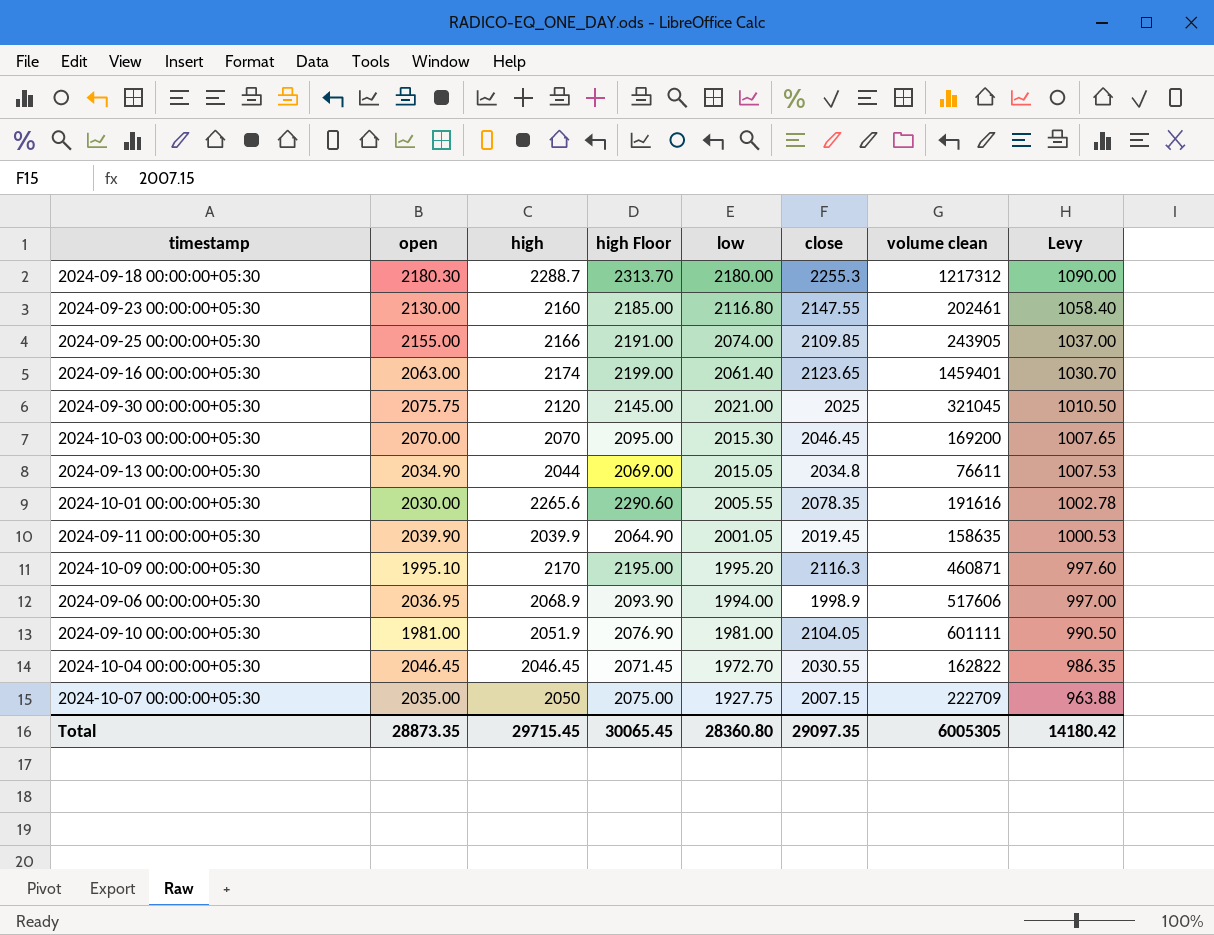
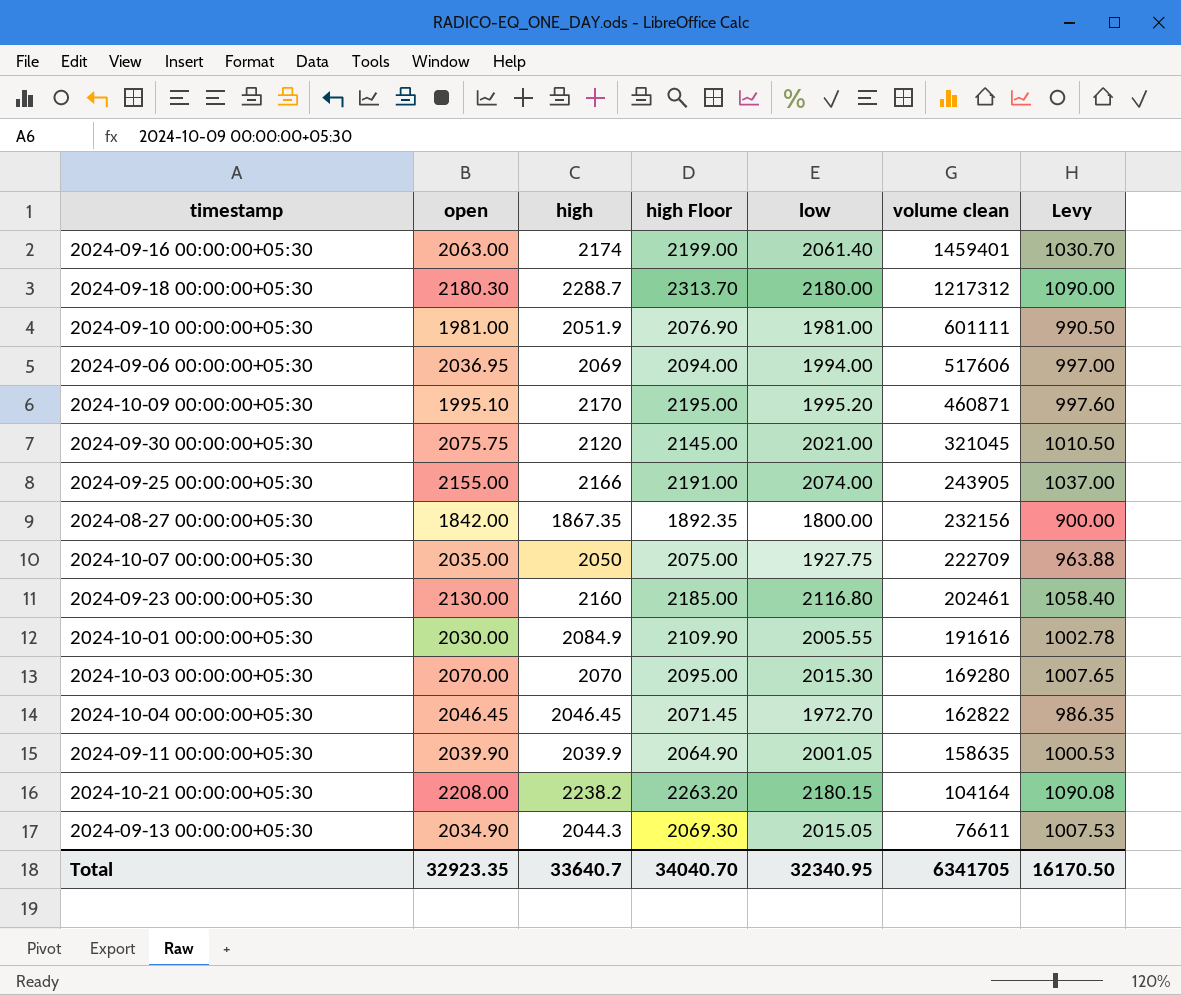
row order: low descending -> volume clean descending
column close | position: 6 -> none
2024-09-06 00:00:00+05:30 | high: 2068.9 -> 2069
2024-09-06 00:00:00+05:30 | high Floor: 2093.90 -> 2094.00
row 2024-08-27 00:00:00+05:30: none -> 1842.00 | 1867.35 | 1892.35 | 1800.00 | 232156 | 900.00
2024-10-01 00:00:00+05:30 | high: 2265.6 -> 2084.9
2024-10-01 00:00:00+05:30 | high Floor: 2290.60 -> 2109.90
2024-10-03 00:00:00+05:30 | volume clean: 169200 -> 169280
row 2024-10-21 00:00:00+05:30: none -> 2208.00 | 2238.2 | 2263.20 | 2180.15 | 104164 | 1090.08
2024-09-13 00:00:00+05:30 | high: 2044 -> 2044.3
2024-09-13 00:00:00+05:30 | high Floor: 2069.00 -> 2069.30
Total | open: 28873.35 -> 32923.35
Total | high: 29715.45 -> 33640.7
Total | high Floor: 30065.45 -> 34040.70
Total | low: 28360.80 -> 32340.95
Total | volume clean: 6005305 -> 6341705
Total | Levy: 14180.42 -> 16170.50

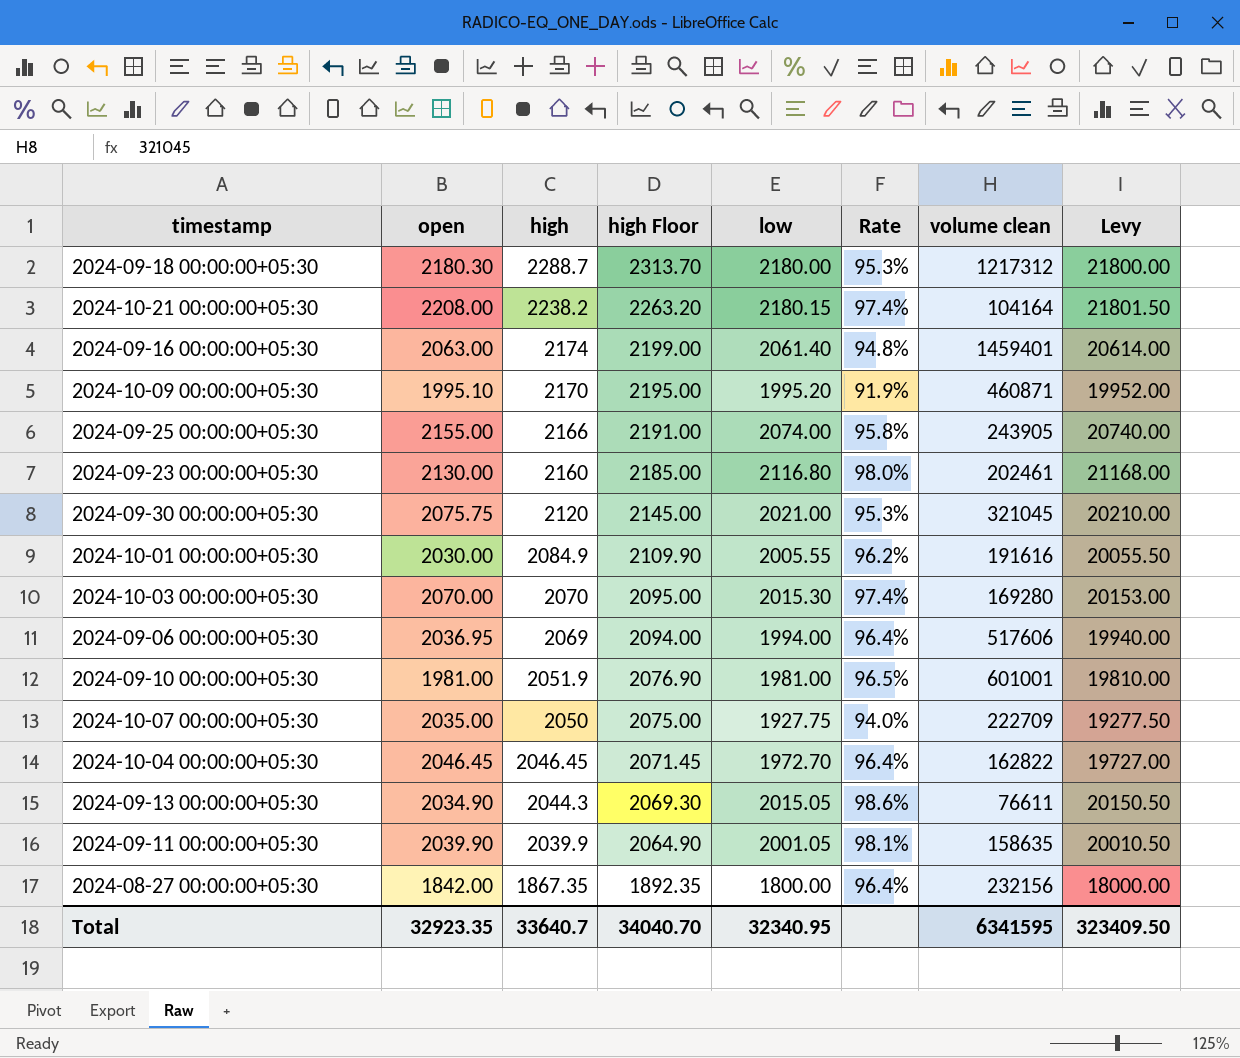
row order: volume clean descending -> high descending
column Rate | formula: none -> [low] / [high]
column Levy | formula: [low] * 0.5 -> [low] * 10
2024-09-10 00:00:00+05:30 | volume clean: 601111 -> 601001
Total | volume clean: 6341705 -> 6341595
Total | Levy: 16170.50 -> 323409.50

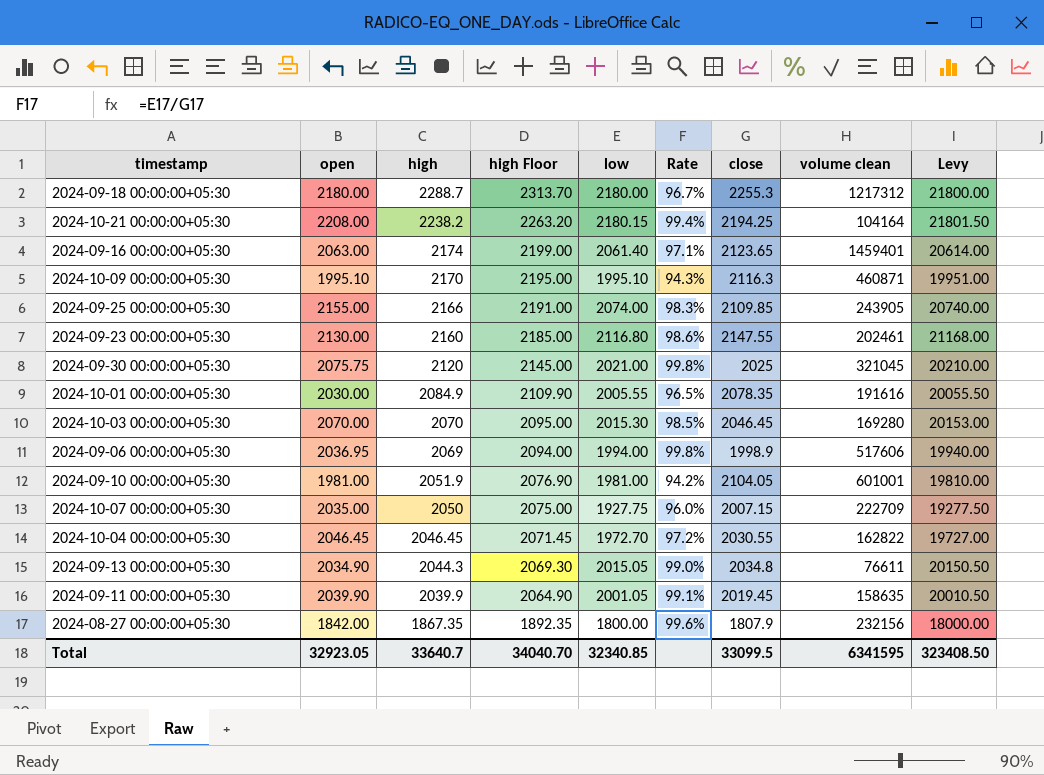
column Rate | formula: [low] / [high] -> [low] / [close]
column close | position: none -> 7
2024-09-18 00:00:00+05:30 | open: 2180.30 -> 2180.00
2024-10-09 00:00:00+05:30 | low: 1995.20 -> 1995.10
2024-10-09 00:00:00+05:30 | Levy: 19952.00 -> 19951.00
Total | open: 32923.35 -> 32923.05
Total | low: 32340.95 -> 32340.85
Total | Levy: 323409.50 -> 323408.50

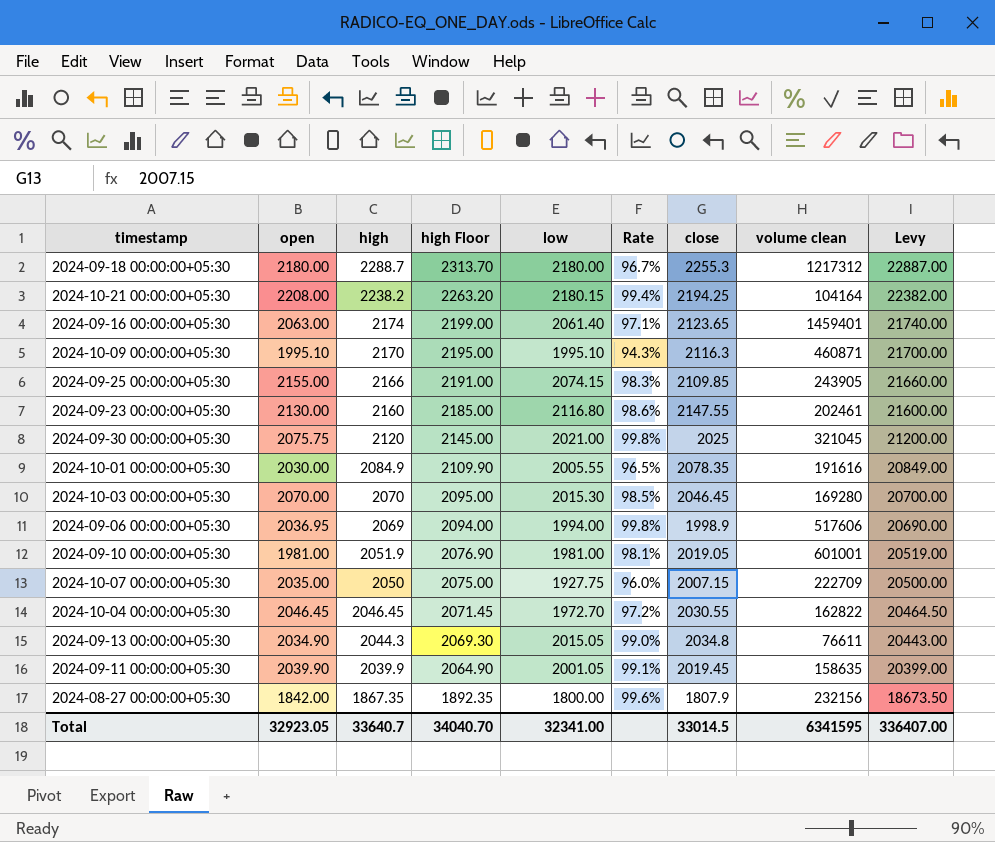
column Levy | formula: [low] * 10 -> [high] * 10
2024-09-25 00:00:00+05:30 | low: 2074.00 -> 2074.15
2024-09-10 00:00:00+05:30 | Rate: 94.2% -> 98.1%
2024-09-10 00:00:00+05:30 | close: 2104.05 -> 2019.05
Total | low: 32340.85 -> 32341.00
Total | close: 33099.5 -> 33014.5
Total | Levy: 323408.50 -> 336407.00

